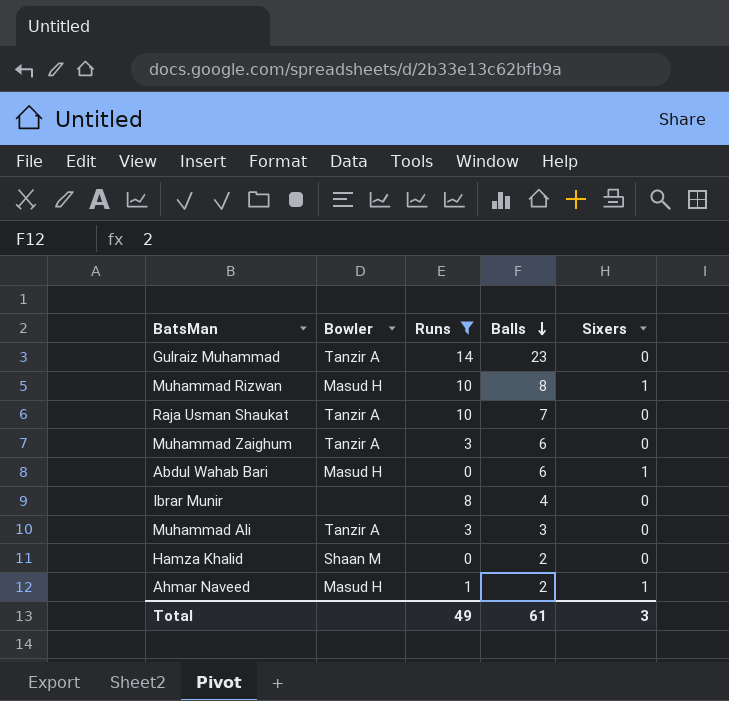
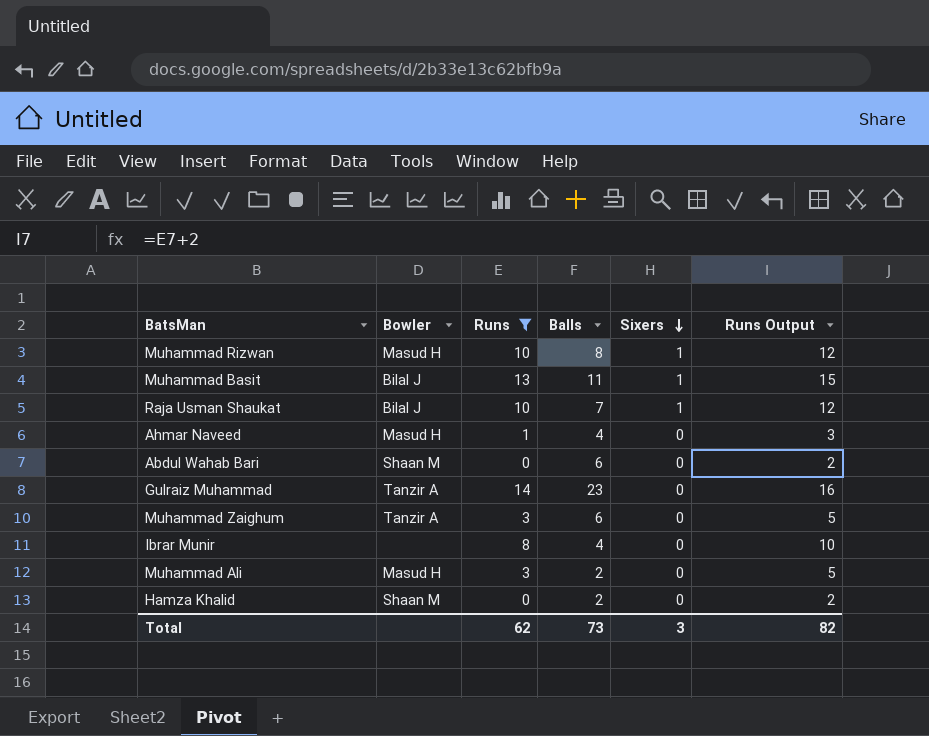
row order: Balls descending -> Sixers descending
column Runs Output | formula: none -> [Runs] + 2
row Muhammad Basit: none -> Bilal J | 13 | 11 | 1 | 15
Raja Usman Shaukat | Bowler: Tanzir A -> Bilal J
Raja Usman Shaukat | Sixers: 0 -> 1
Ahmar Naveed | Balls: 2 -> 4
Ahmar Naveed | Sixers: 1 -> 0
Abdul Wahab Bari | Bowler: Masud H -> Shaan M
Abdul Wahab Bari | Sixers: 1 -> 0
Muhammad Ali | Bowler: Tanzir A -> Masud H
Muhammad Ali | Balls: 3 -> 2
Total | Runs: 49 -> 62
Total | Balls: 61 -> 73

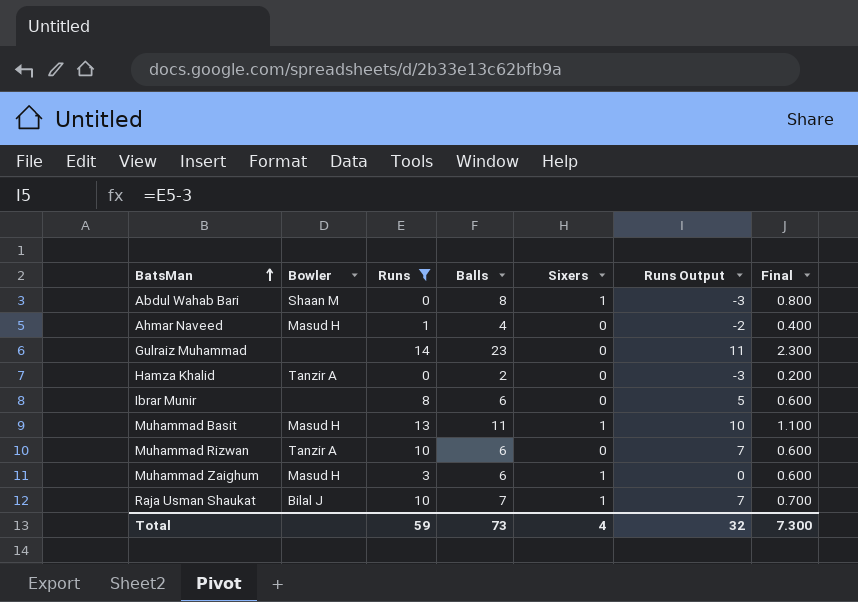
row order: Sixers descending -> BatsMan ascending
column Runs Output | formula: [Runs] + 2 -> [Runs] - 3
column Final | formula: none -> [Balls] * 0.1
row Muhammad Ali: Masud H | 3 | 2 | 0 | 5 -> none
Abdul Wahab Bari | Balls: 6 -> 8
Abdul Wahab Bari | Sixers: 0 -> 1
Gulraiz Muhammad | Bowler: Tanzir A -> none
Hamza Khalid | Bowler: Shaan M -> Tanzir A
Ibrar Munir | Balls: 4 -> 6
Muhammad Basit | Bowler: Bilal J -> Masud H
Muhammad Rizwan | Bowler: Masud H -> Tanzir A
Muhammad Rizwan | Balls: 8 -> 6
Muhammad Rizwan | Sixers: 1 -> 0
Muhammad Zaighum | Bowler: Tanzir A -> Masud H
Muhammad Zaighum | Sixers: 0 -> 1
Total | Runs: 62 -> 59
Total | Sixers: 3 -> 4
Total | Runs Output: 82 -> 32

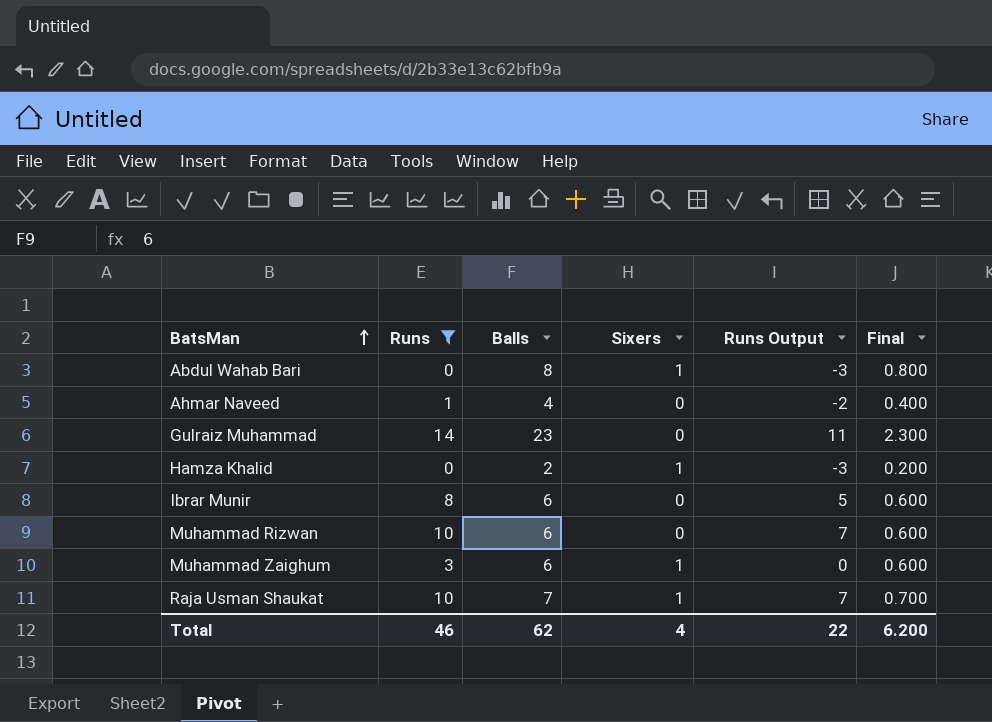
column Bowler | position: 2 -> none
row Muhammad Basit: Masud H | 13 | 11 | 1 | 10 | 1.100 -> none
Hamza Khalid | Sixers: 0 -> 1
Total | Runs: 59 -> 46
Total | Balls: 73 -> 62
Total | Runs Output: 32 -> 22
Total | Final: 7.300 -> 6.200

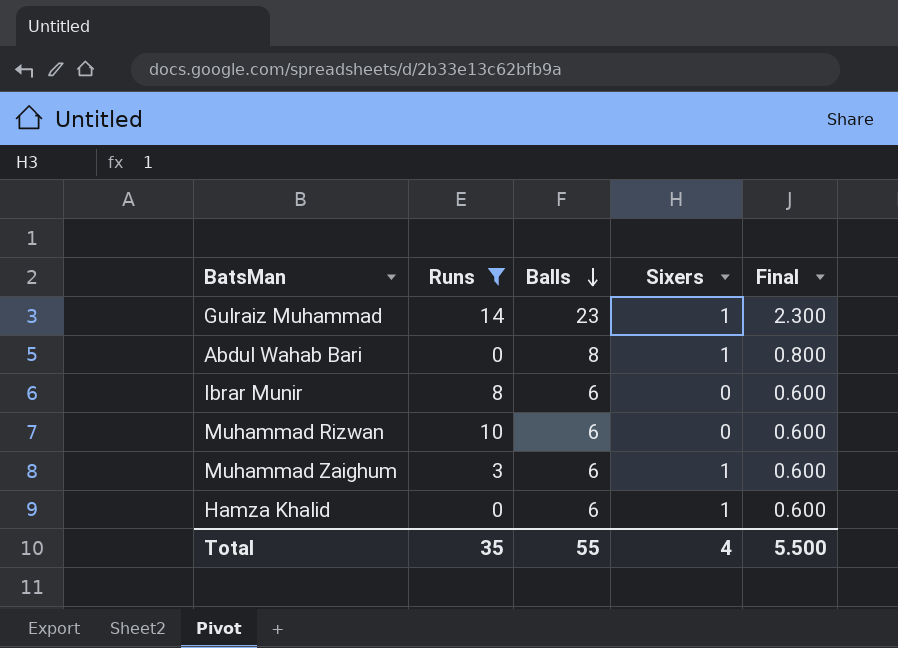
row order: BatsMan ascending -> Balls descending
column Runs Output | formula: [Runs] - 3 -> none
row Ahmar Naveed: 1 | 4 | 0 | -2 | 0.400 -> none
row Raja Usman Shaukat: 10 | 7 | 1 | 7 | 0.700 -> none
Gulraiz Muhammad | Sixers: 0 -> 1
Hamza Khalid | Balls: 2 -> 6
Hamza Khalid | Final: 0.200 -> 0.600
Total | Runs: 46 -> 35
Total | Balls: 62 -> 55
Total | Final: 6.200 -> 5.500

